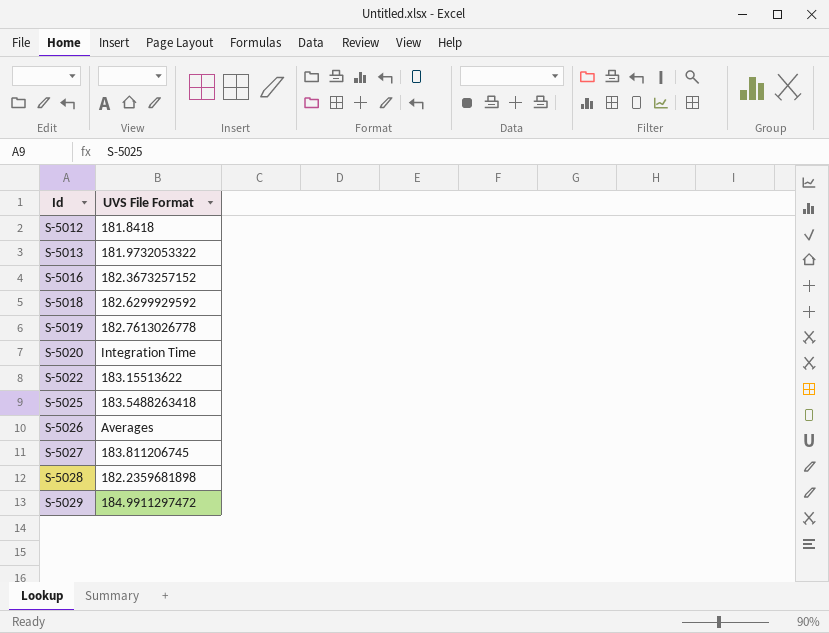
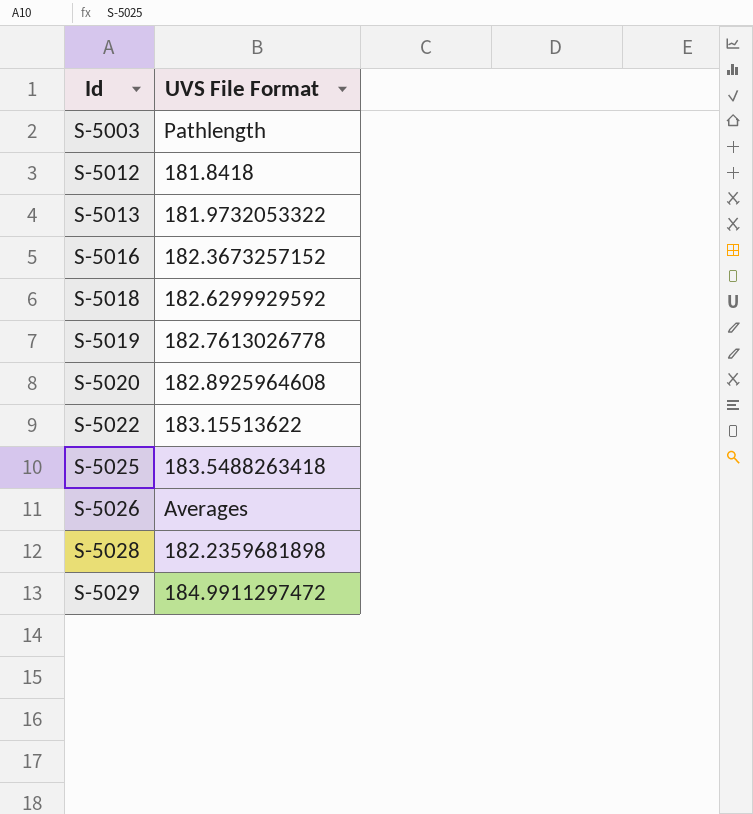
row S-5027: 183.811206745 -> none
row S-5003: none -> Pathlength
S-5020 | UVS File Format: Integration Time -> 182.8925964608

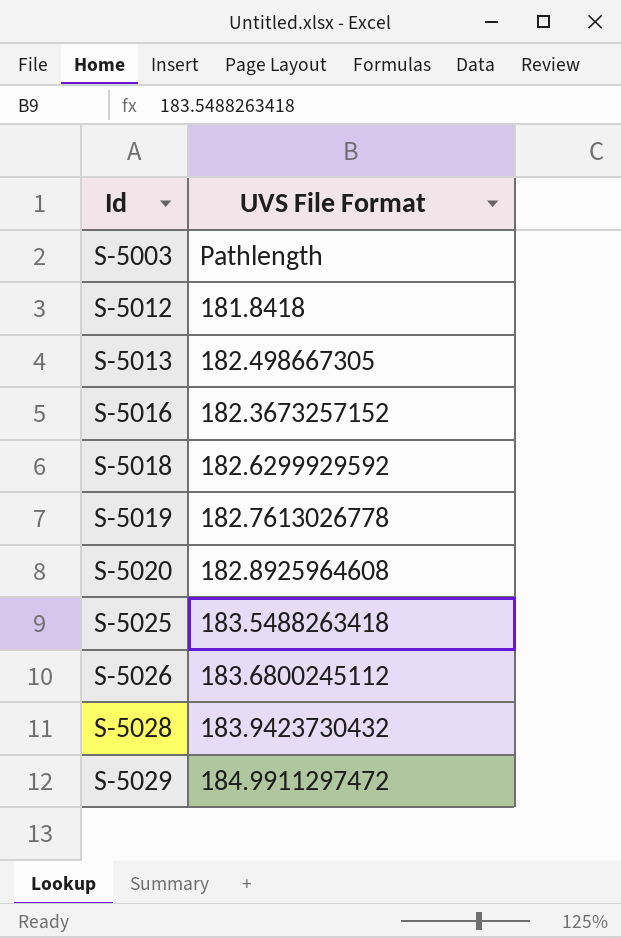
row S-5022: 183.15513622 -> none
S-5013 | UVS File Format: 181.9732053322 -> 182.498667305
S-5026 | UVS File Format: Averages -> 183.6800245112
S-5028 | UVS File Format: 182.2359681898 -> 183.9423730432

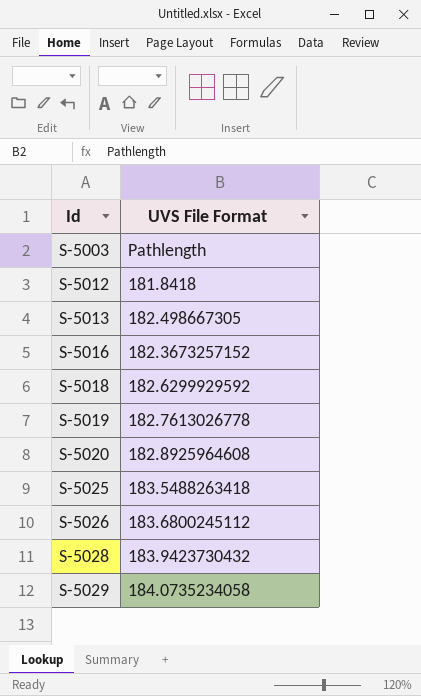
S-5029 | UVS File Format: 184.9911297472 -> 184.0735234058

